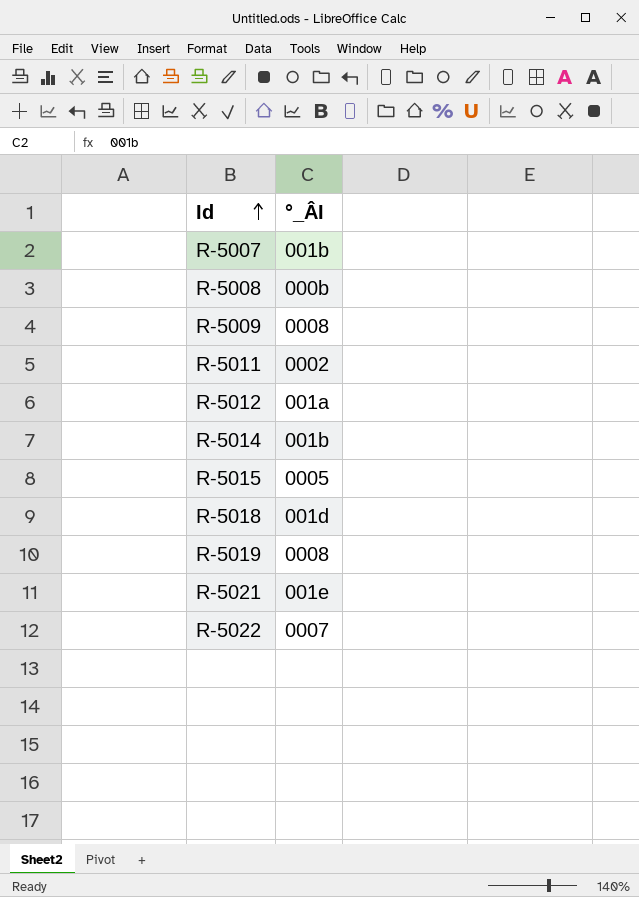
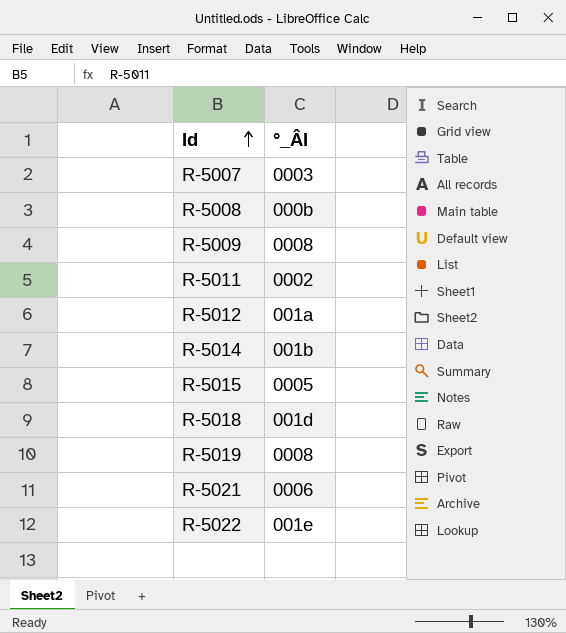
R-5007 | °_ÂI: 001b -> 0003
R-5021 | °_ÂI: 001e -> 0006
R-5022 | °_ÂI: 0007 -> 001e

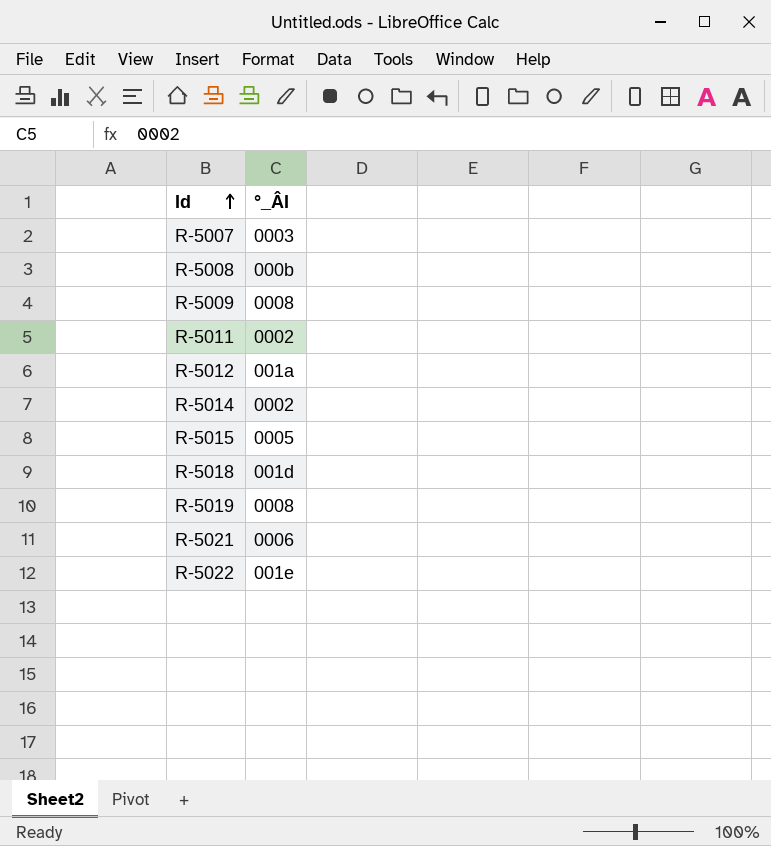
R-5014 | °_ÂI: 001b -> 0002

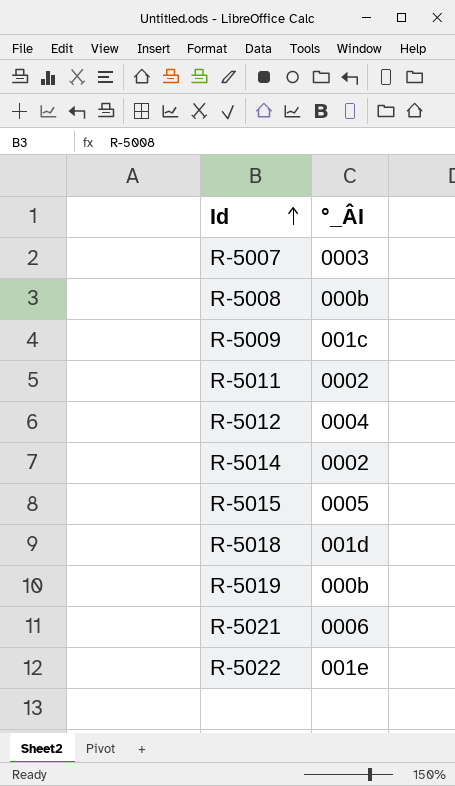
R-5009 | °_ÂI: 0008 -> 001c
R-5012 | °_ÂI: 001a -> 0004
R-5019 | °_ÂI: 0008 -> 000b

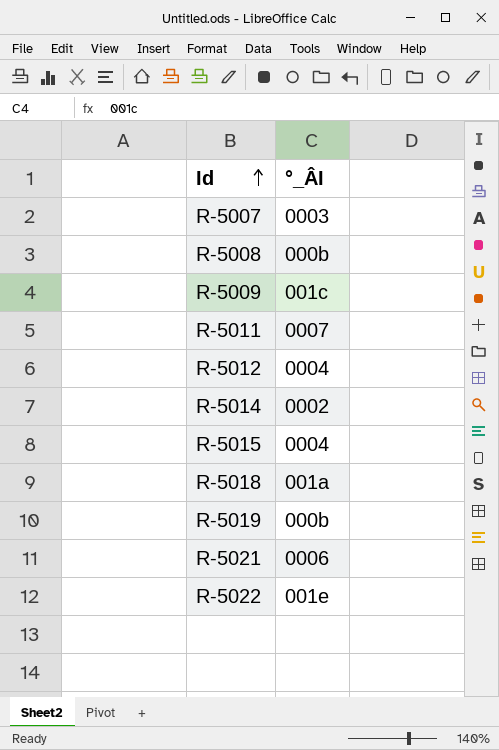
R-5011 | °_ÂI: 0002 -> 0007
R-5015 | °_ÂI: 0005 -> 0004
R-5018 | °_ÂI: 001d -> 001a

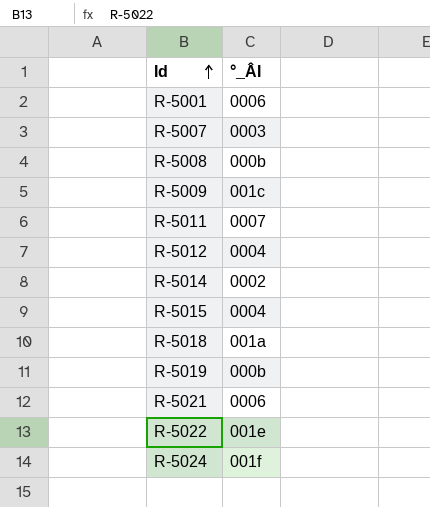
row R-5001: none -> 0006
row R-5024: none -> 001f

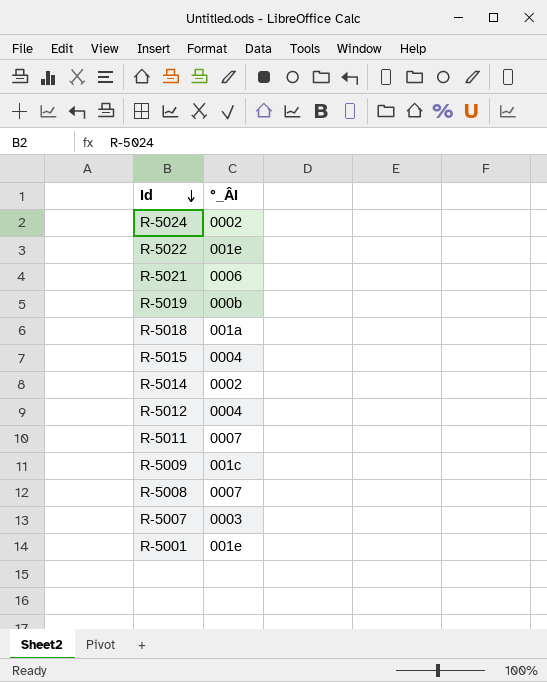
row order: Id ascending -> Id descending
R-5024 | °_ÂI: 001f -> 0002
R-5008 | °_ÂI: 000b -> 0007
R-5001 | °_ÂI: 0006 -> 001e

